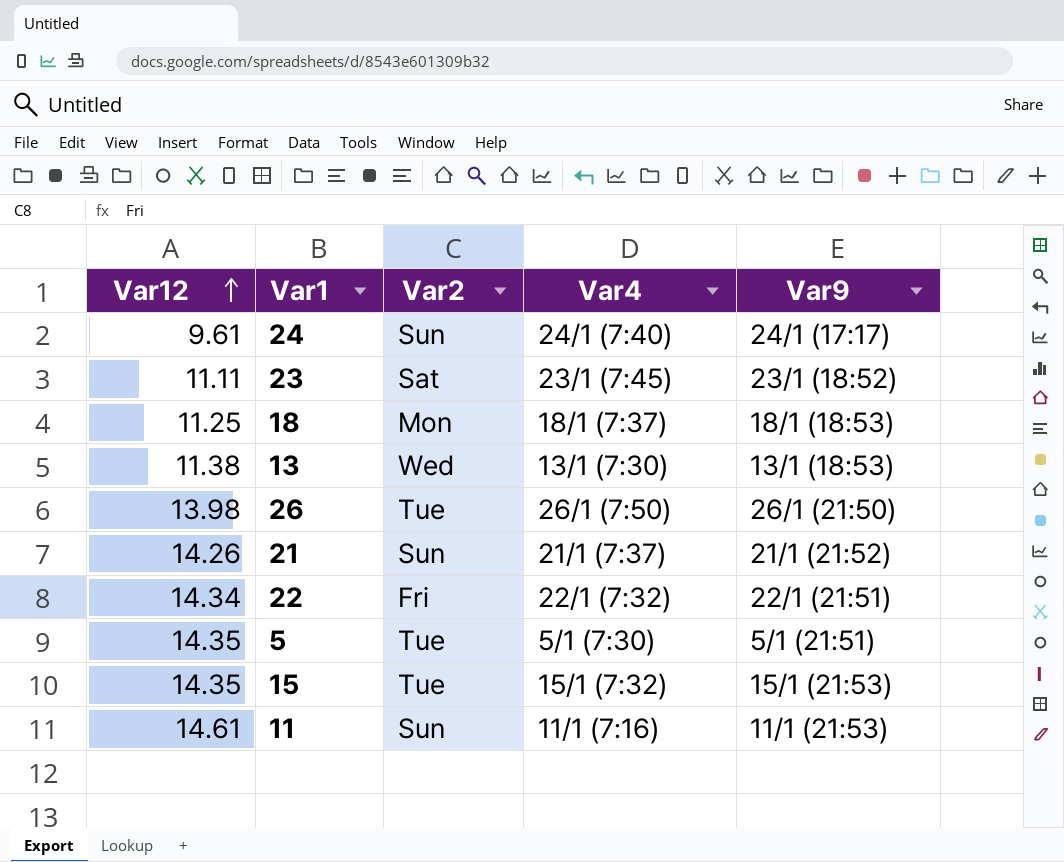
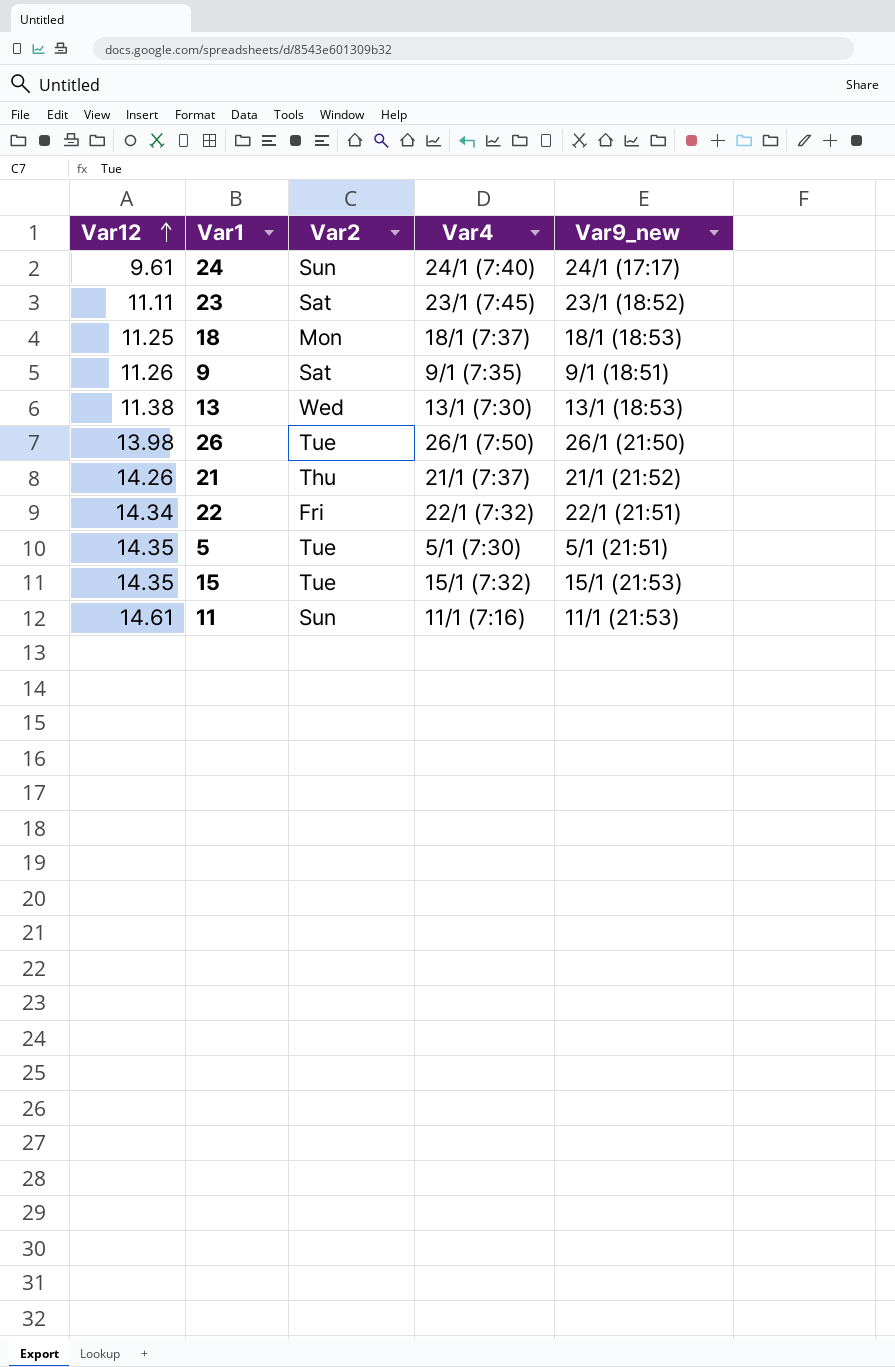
column name: Var9 -> Var9_new
row 9: none -> 11.26 | Sat | 9/1 (7:35) | 9/1 (18:51)
21 | Var2: Sun -> Thu

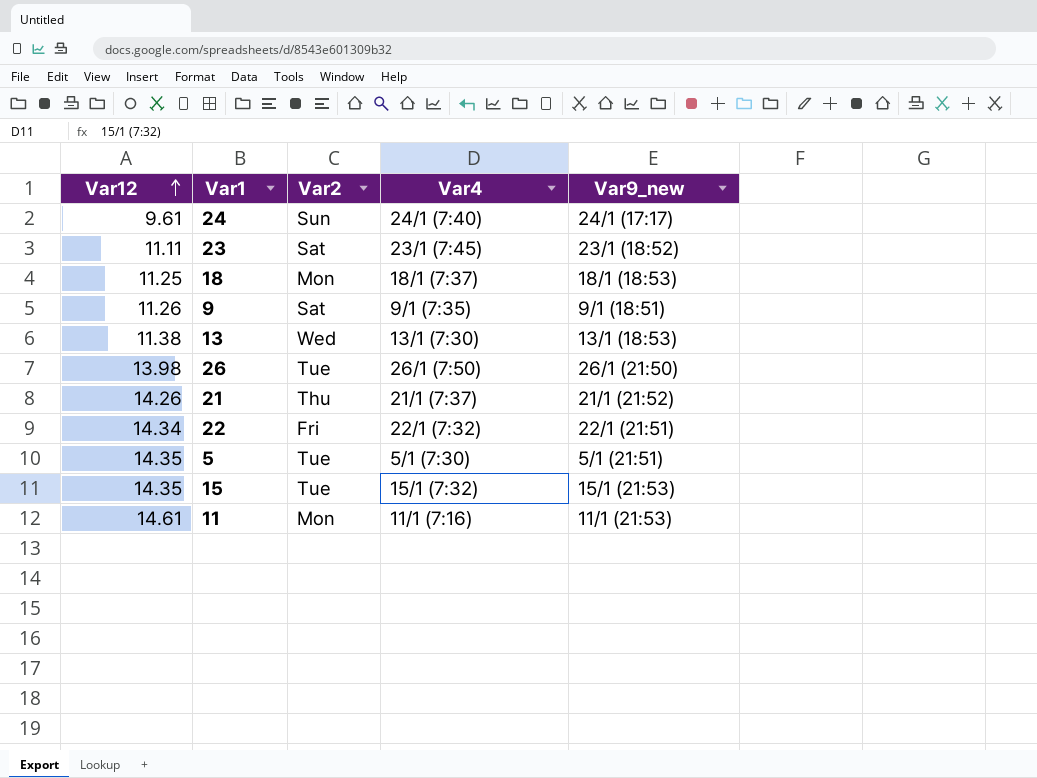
11 | Var2: Sun -> Mon

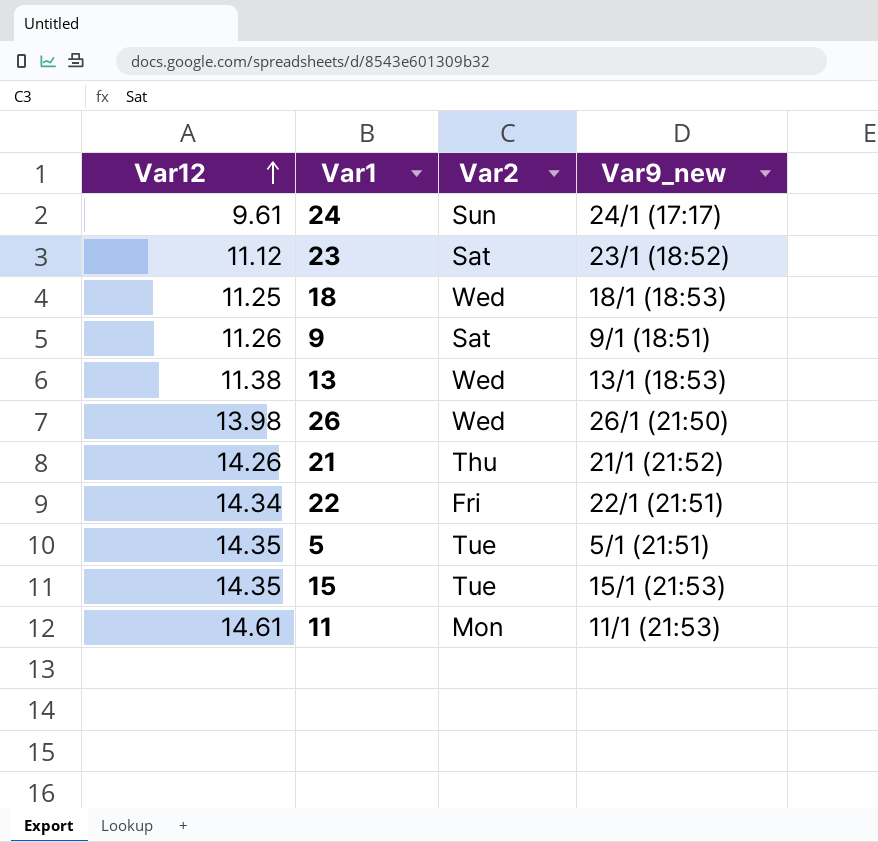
column Var4 | position: 4 -> none
23 | Var12: 11.11 -> 11.12
18 | Var2: Mon -> Wed
26 | Var2: Tue -> Wed

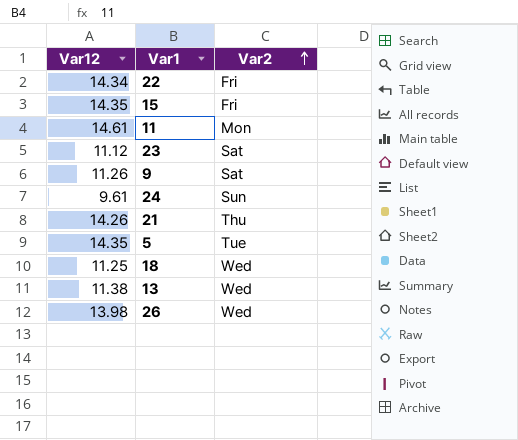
row order: Var12 ascending -> Var2 ascending
column Var9_new | position: 4 -> none
15 | Var2: Tue -> Fri

